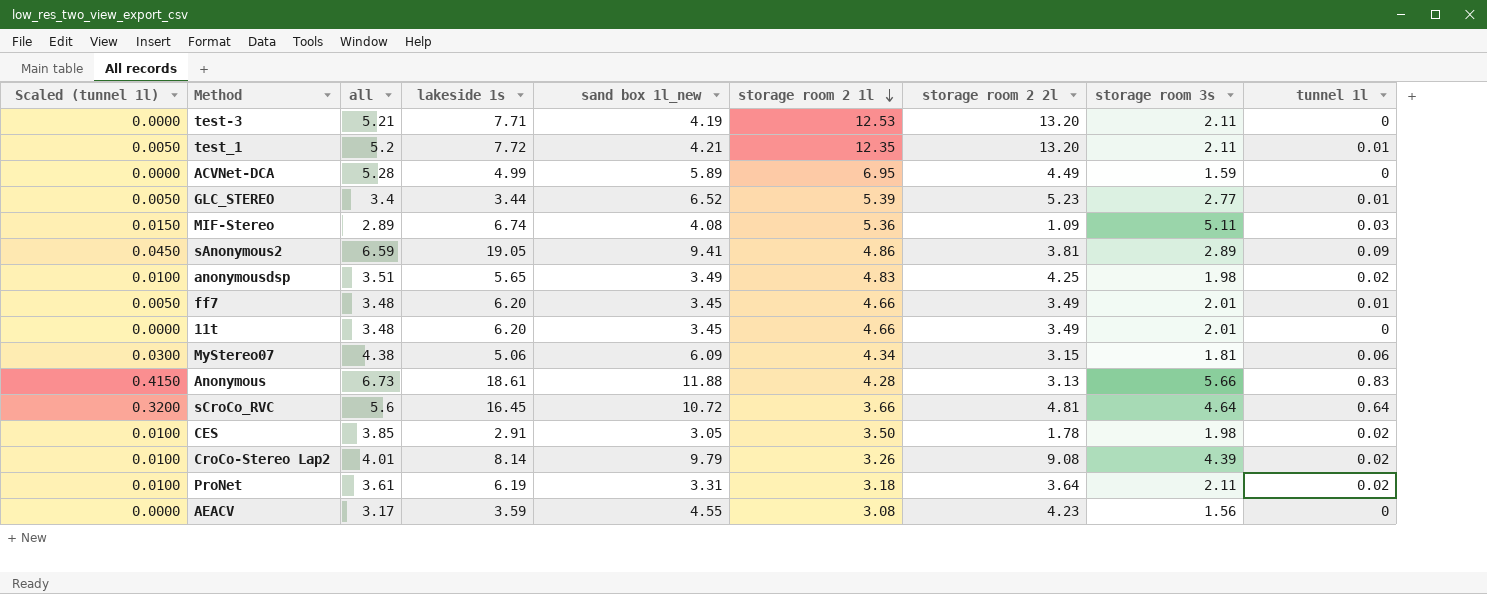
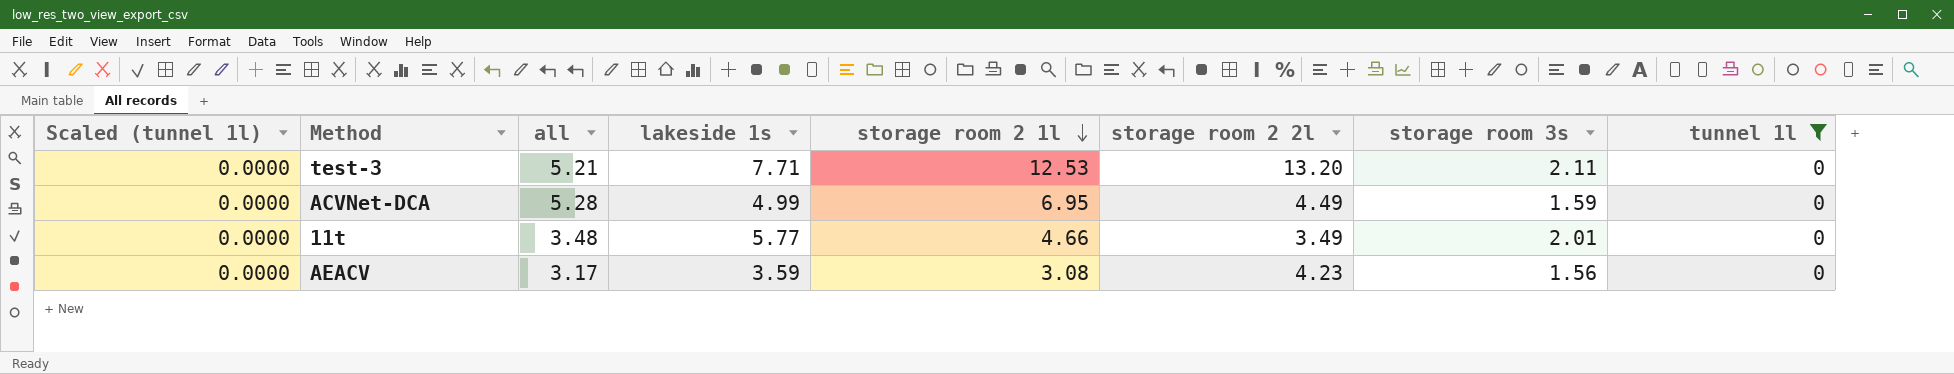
filter: none -> tunnel 1l = 0
column sand box 1l_new | position: 5 -> none
11t | lakeside 1s: 6.20 -> 5.77

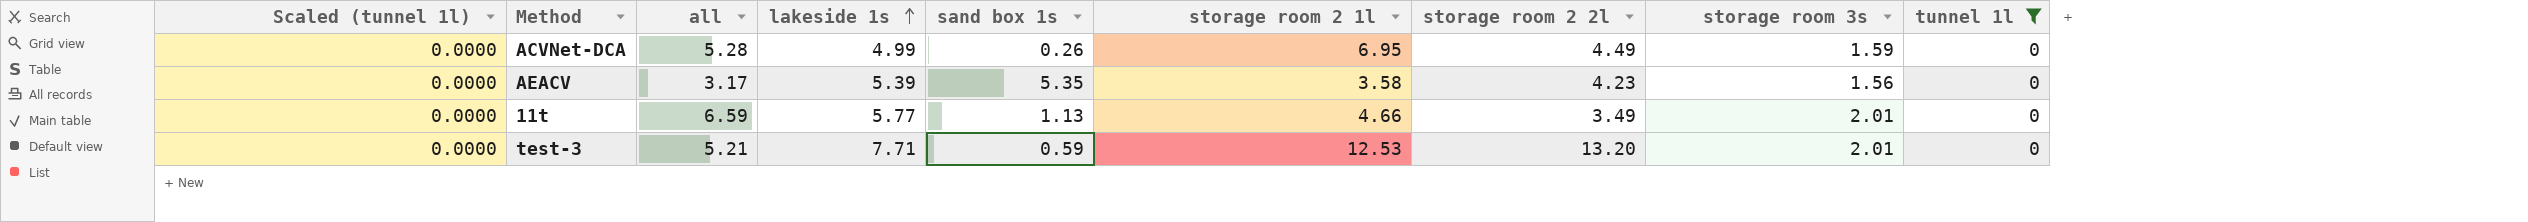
row order: storage room 2 1l descending -> lakeside 1s ascending
column sand box 1s | position: none -> 5
AEACV | lakeside 1s: 3.59 -> 5.39
AEACV | storage room 2 1l: 3.08 -> 3.58
11t | all: 3.48 -> 6.59
test-3 | storage room 3s: 2.11 -> 2.01

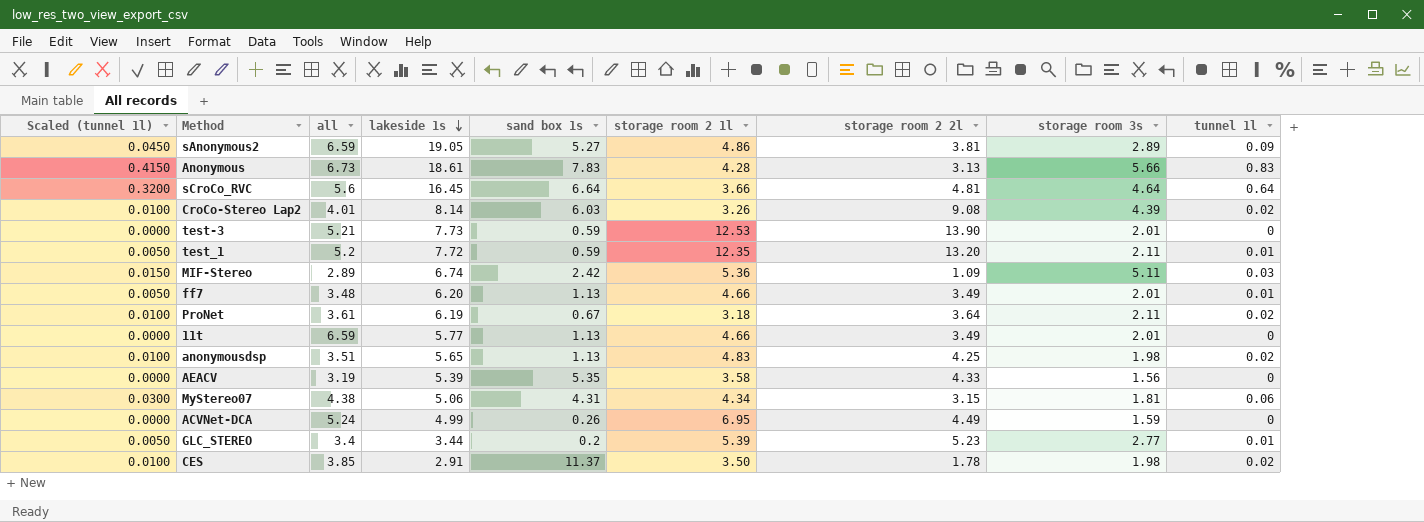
filter: tunnel 1l = 0 -> none
row order: lakeside 1s ascending -> lakeside 1s descending
test-3 | lakeside 1s: 7.71 -> 7.73
test-3 | storage room 2 2l: 13.20 -> 13.90
AEACV | all: 3.17 -> 3.19
AEACV | storage room 2 2l: 4.23 -> 4.33
ACVNet-DCA | all: 5.28 -> 5.24

